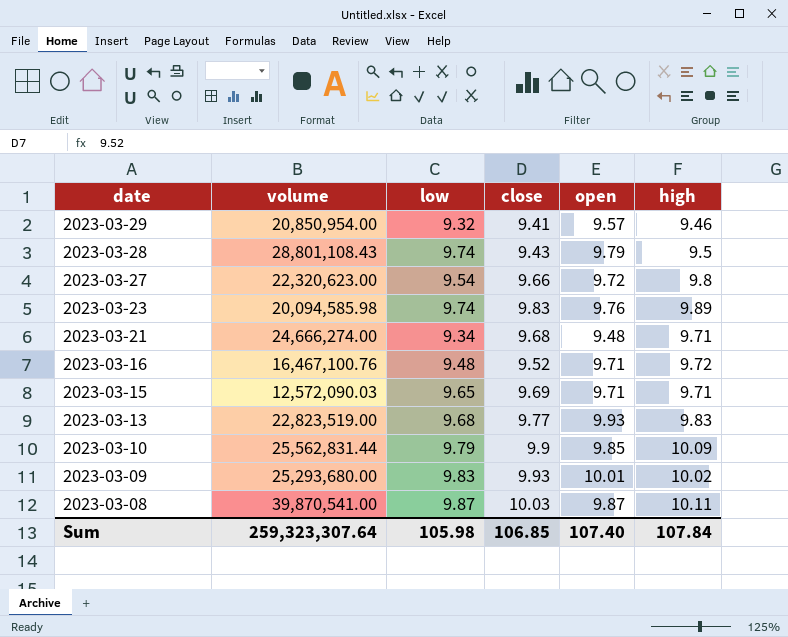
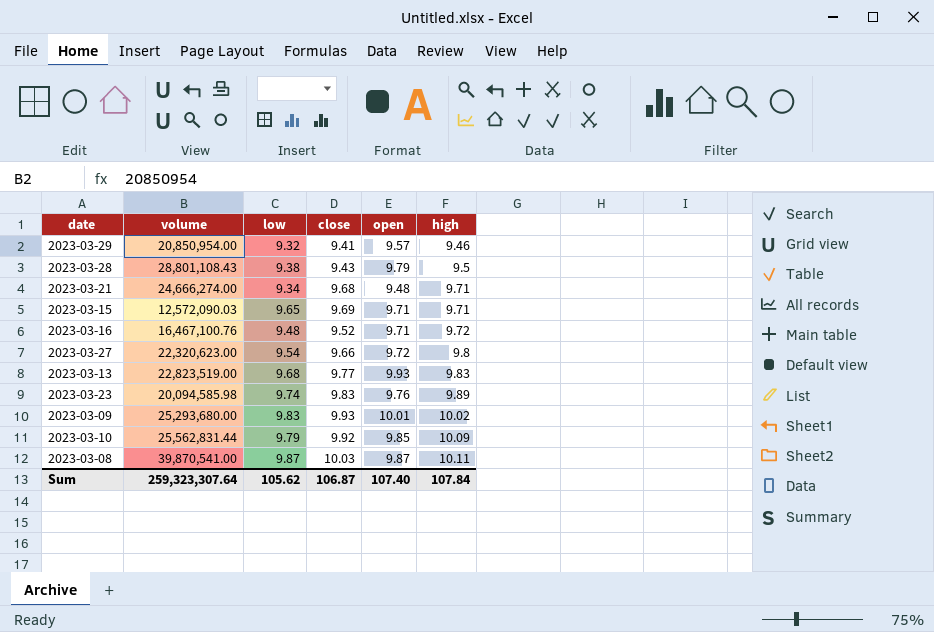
row order: date descending -> high ascending
2023-03-28 | low: 9.74 -> 9.38
2023-03-10 | close: 9.9 -> 9.92
Sum | low: 105.98 -> 105.62
Sum | close: 106.85 -> 106.87

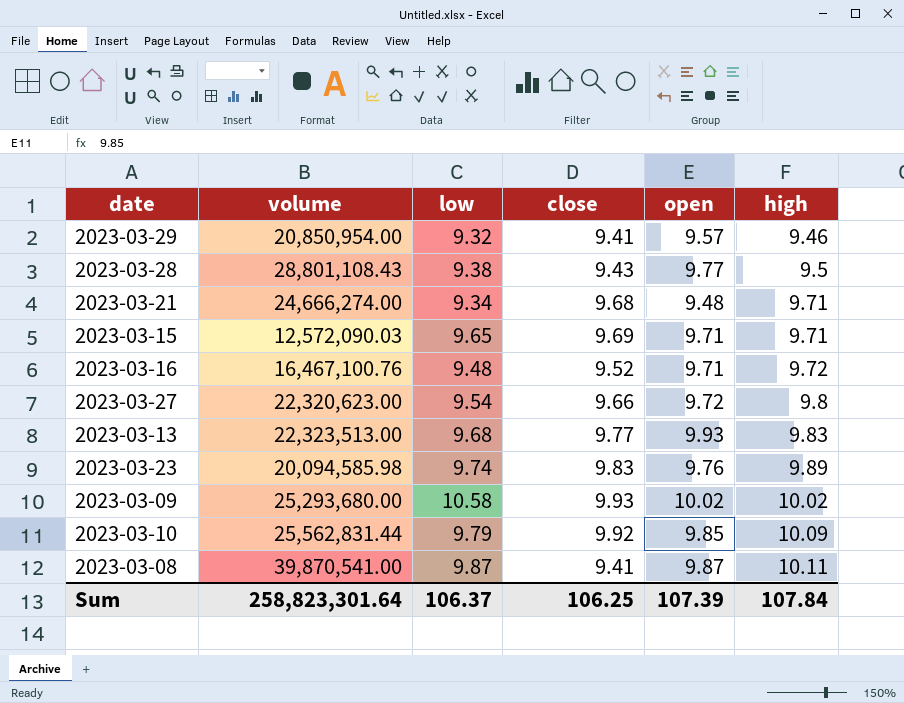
2023-03-28 | open: 9.79 -> 9.77
2023-03-13 | volume: 22,823,519.00 -> 22,323,513.00
2023-03-09 | low: 9.83 -> 10.58
2023-03-09 | open: 10.01 -> 10.02
2023-03-08 | close: 10.03 -> 9.41
Sum | volume: 259,323,307.64 -> 258,823,301.64
Sum | low: 105.62 -> 106.37
Sum | close: 106.87 -> 106.25
Sum | open: 107.40 -> 107.39

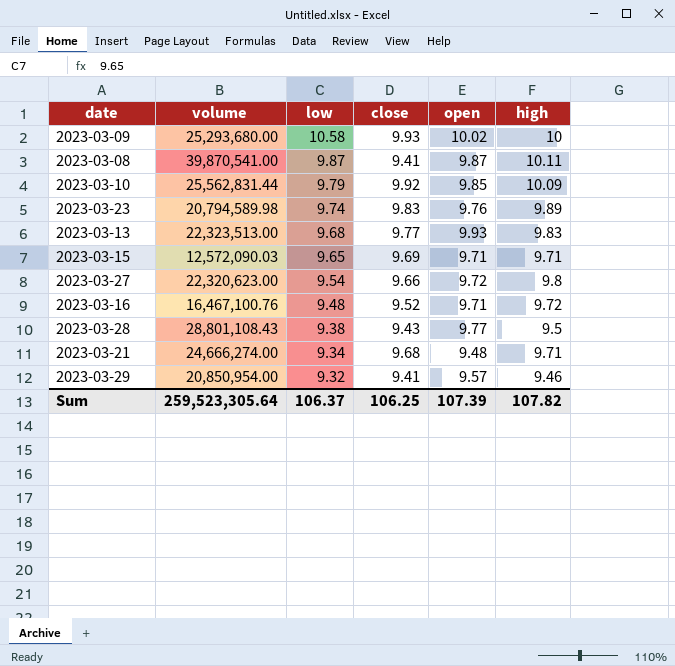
row order: high ascending -> low descending
2023-03-09 | high: 10.02 -> 10
2023-03-23 | volume: 20,094,585.98 -> 20,794,589.98
Sum | volume: 258,823,301.64 -> 259,523,305.64
Sum | high: 107.84 -> 107.82

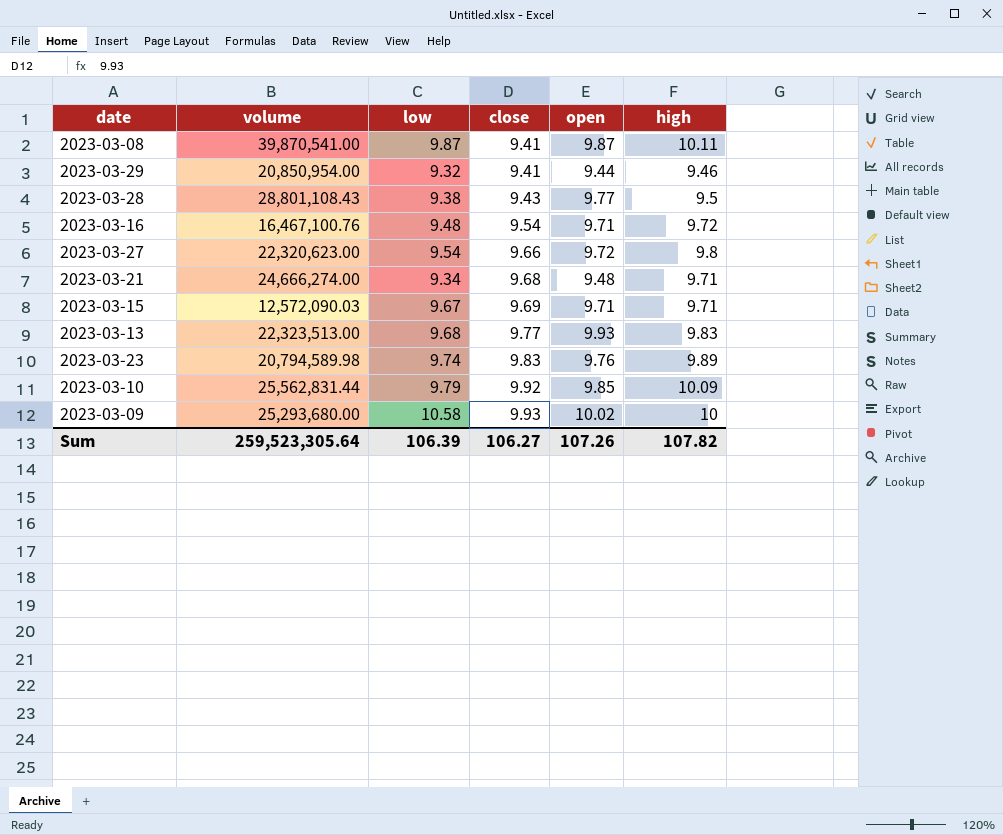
row order: low descending -> close ascending
2023-03-29 | open: 9.57 -> 9.44
2023-03-16 | close: 9.52 -> 9.54
2023-03-15 | low: 9.65 -> 9.67
Sum | low: 106.37 -> 106.39
Sum | close: 106.25 -> 106.27
Sum | open: 107.39 -> 107.26

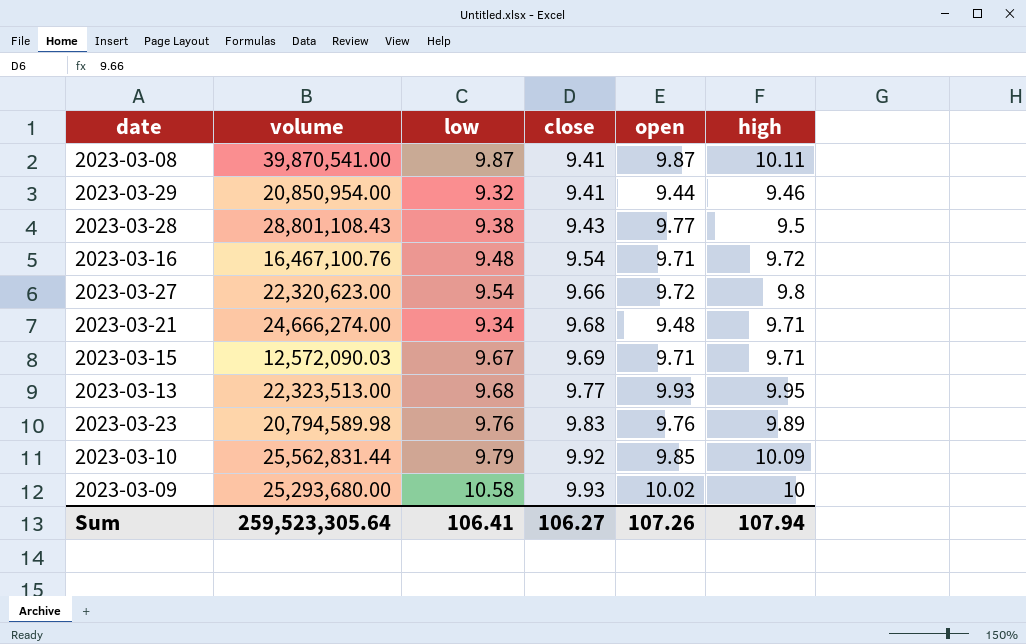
2023-03-13 | high: 9.83 -> 9.95
2023-03-23 | low: 9.74 -> 9.76
Sum | low: 106.39 -> 106.41
Sum | high: 107.82 -> 107.94

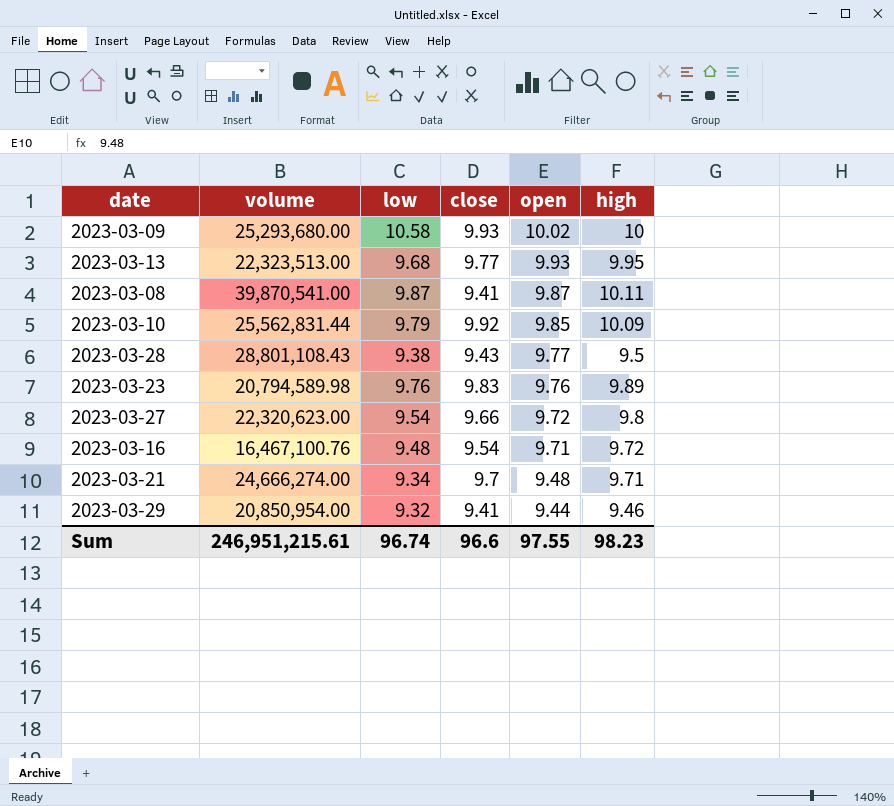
row order: close ascending -> open descending
row 2023-03-15: 12,572,090.03 | 9.67 | 9.69 | 9.71 | 9.71 -> none
2023-03-21 | close: 9.68 -> 9.7
Sum | volume: 259,523,305.64 -> 246,951,215.61
Sum | low: 106.41 -> 96.74
Sum | close: 106.27 -> 96.6
Sum | open: 107.26 -> 97.55
Sum | high: 107.94 -> 98.23

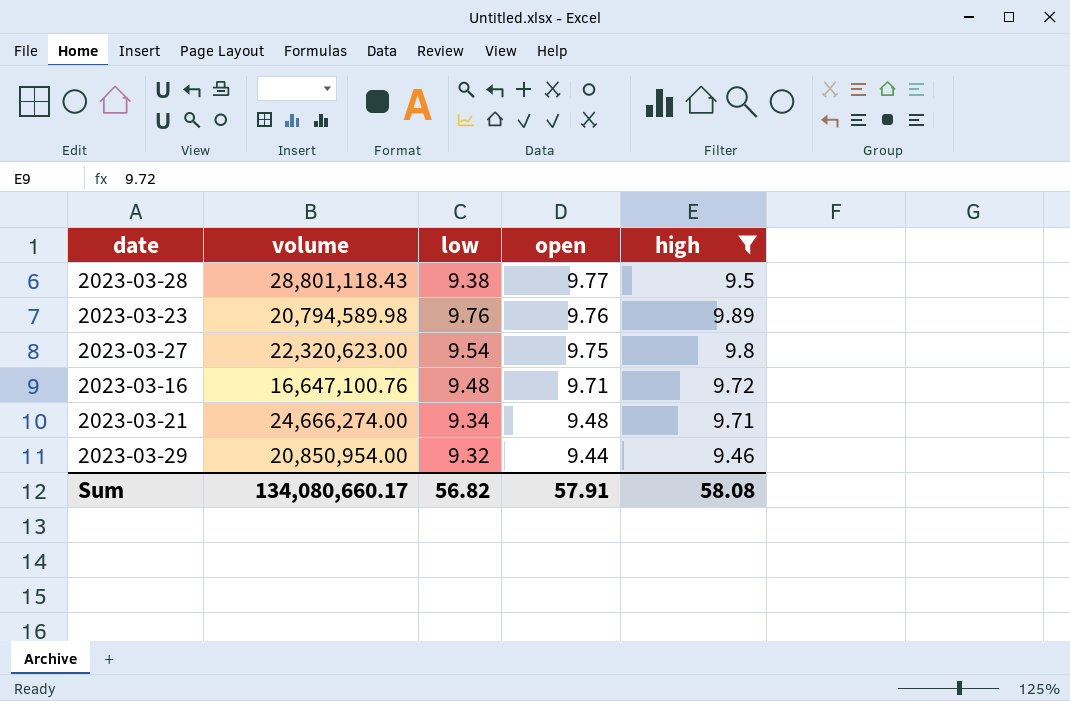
filter: none -> high <= 9.89
column close | position: 4 -> none
2023-03-28 | volume: 28,801,108.43 -> 28,801,118.43
2023-03-27 | open: 9.72 -> 9.75
2023-03-16 | volume: 16,467,100.76 -> 16,647,100.76
Sum | volume: 246,951,215.61 -> 134,080,660.17
Sum | low: 96.74 -> 56.82
Sum | open: 97.55 -> 57.91
Sum | high: 98.23 -> 58.08

